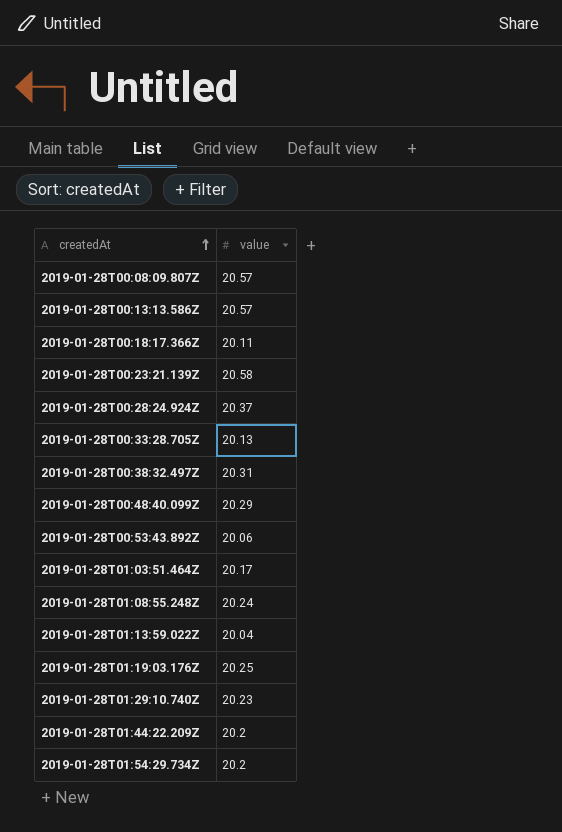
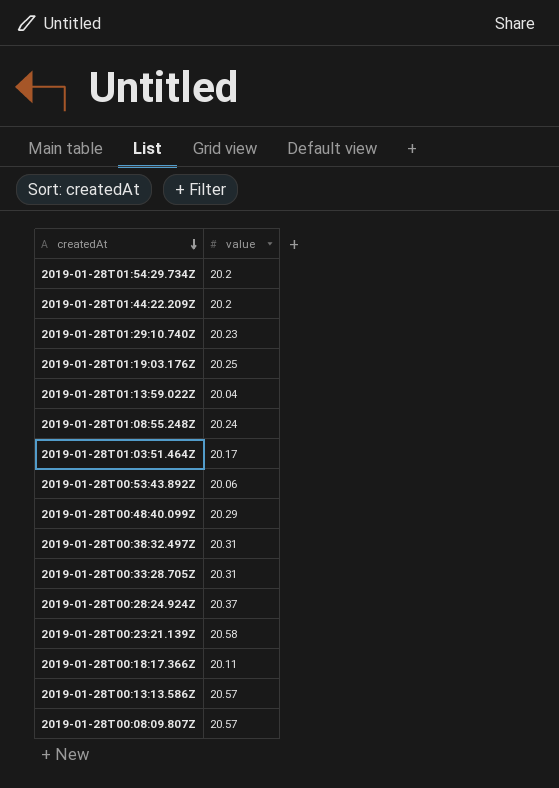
row order: createdAt ascending -> createdAt descending
2019-01-28T00:33:28.705Z | value: 20.13 -> 20.31

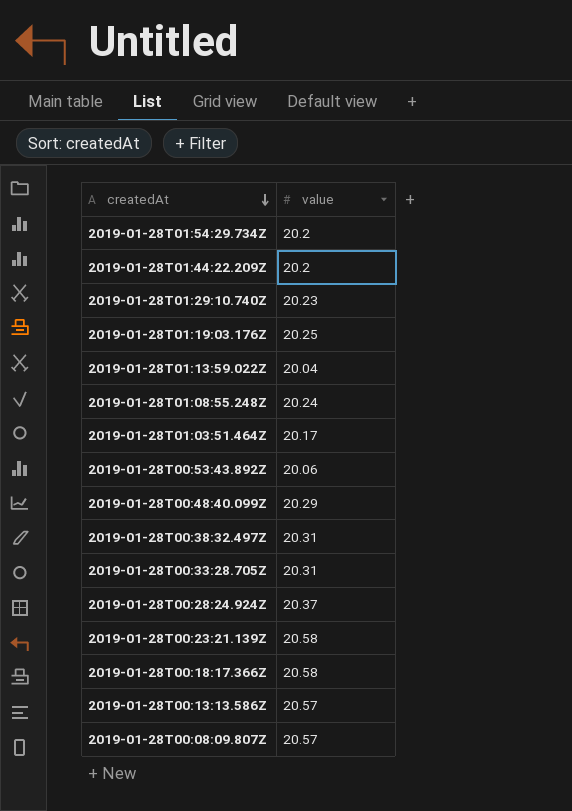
2019-01-28T00:18:17.366Z | value: 20.11 -> 20.58

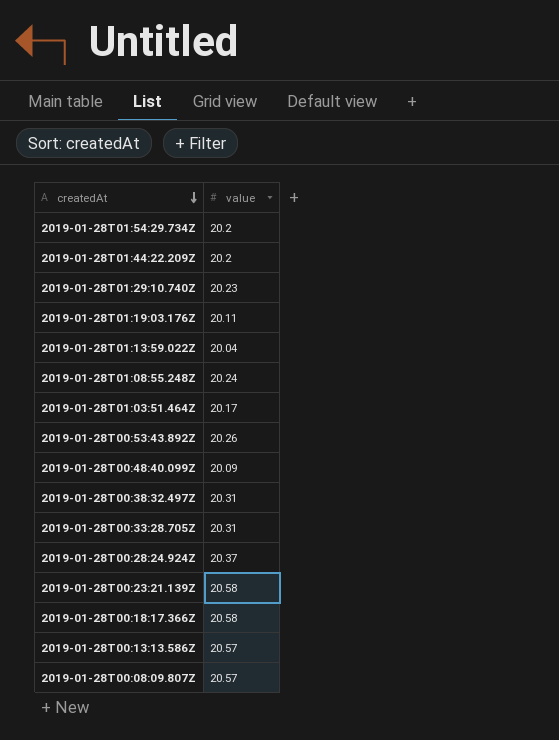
2019-01-28T01:19:03.176Z | value: 20.25 -> 20.11
2019-01-28T00:53:43.892Z | value: 20.06 -> 20.26
2019-01-28T00:48:40.099Z | value: 20.29 -> 20.09

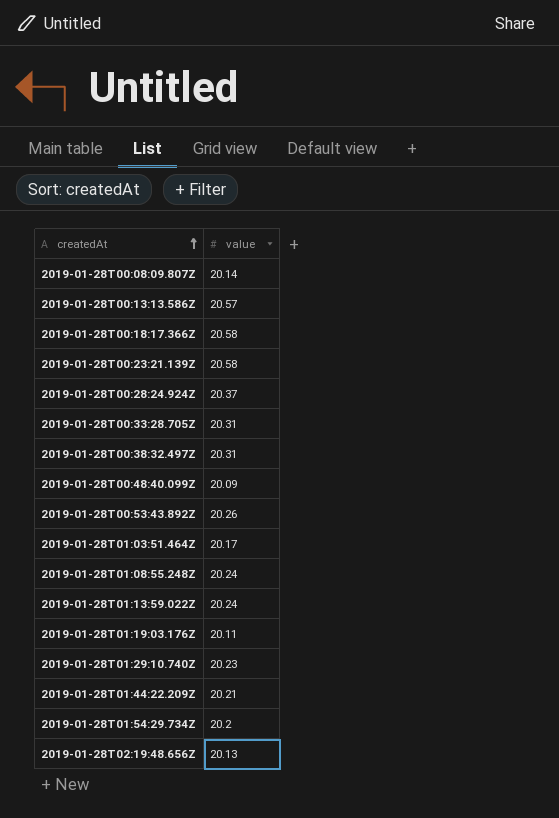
row order: createdAt descending -> createdAt ascending
2019-01-28T00:08:09.807Z | value: 20.57 -> 20.14
2019-01-28T01:13:59.022Z | value: 20.04 -> 20.24
2019-01-28T01:44:22.209Z | value: 20.2 -> 20.21
row 2019-01-28T02:19:48.656Z: none -> 20.13

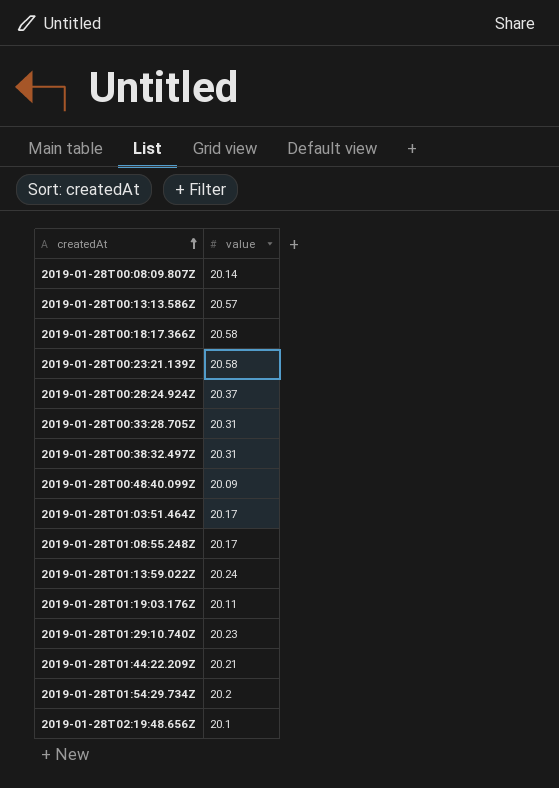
row 2019-01-28T00:53:43.892Z: 20.26 -> none
2019-01-28T01:08:55.248Z | value: 20.24 -> 20.17
2019-01-28T02:19:48.656Z | value: 20.13 -> 20.1

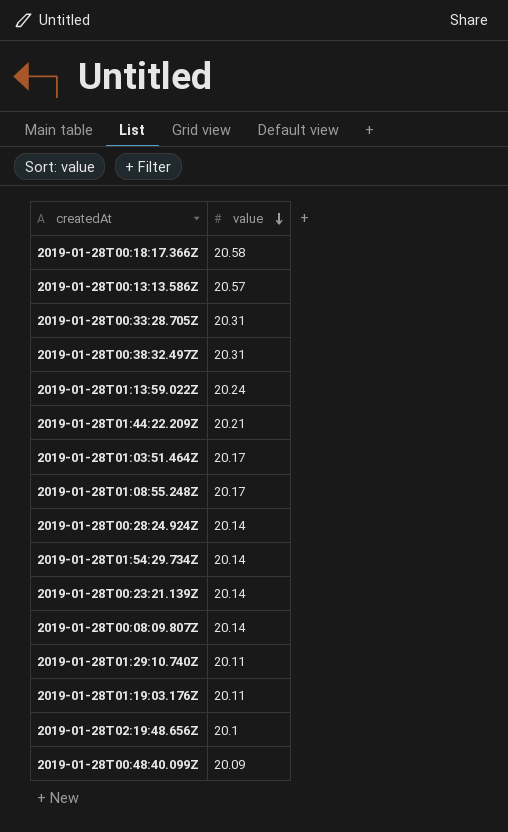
row order: createdAt ascending -> value descending
2019-01-28T00:28:24.924Z | value: 20.37 -> 20.14
2019-01-28T01:54:29.734Z | value: 20.2 -> 20.14
2019-01-28T00:23:21.139Z | value: 20.58 -> 20.14
2019-01-28T01:29:10.740Z | value: 20.23 -> 20.11

